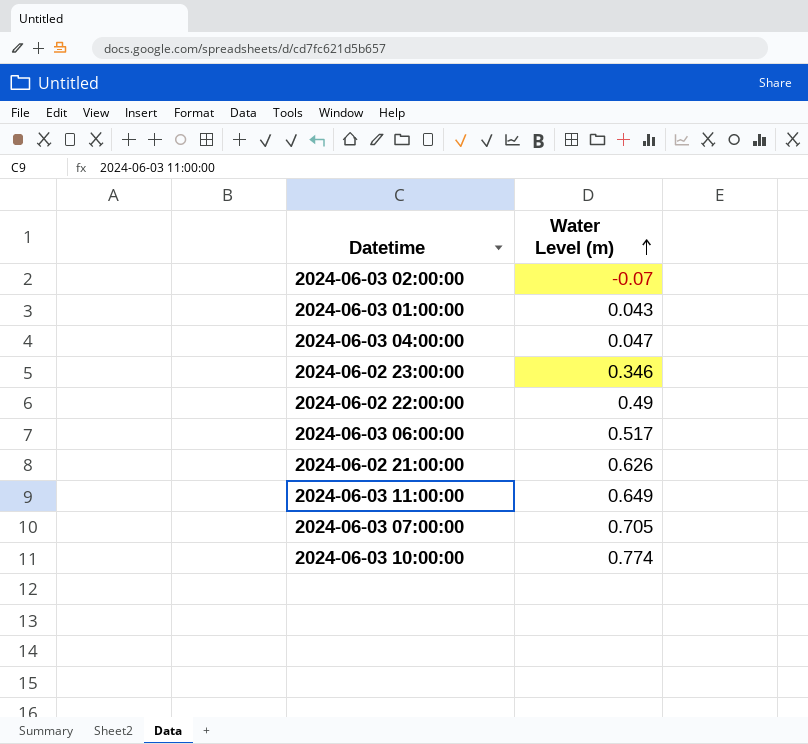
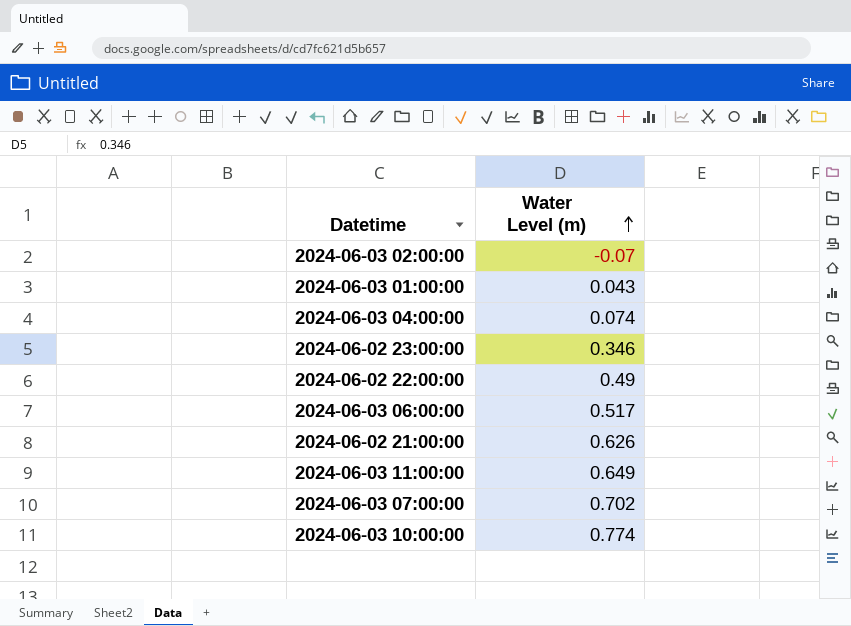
2024-06-03 04:00:00 | Water Level (m): 0.047 -> 0.074
2024-06-03 07:00:00 | Water Level (m): 0.705 -> 0.702

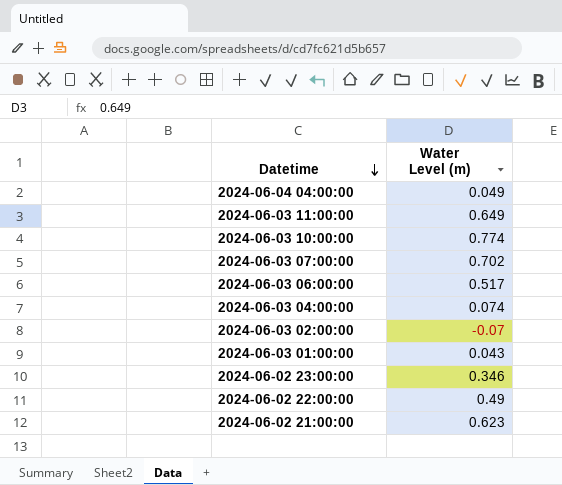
row order: Water Level (m) ascending -> Datetime descending
row 2024-06-04 04:00:00: none -> 0.049
2024-06-02 21:00:00 | Water Level (m): 0.626 -> 0.623

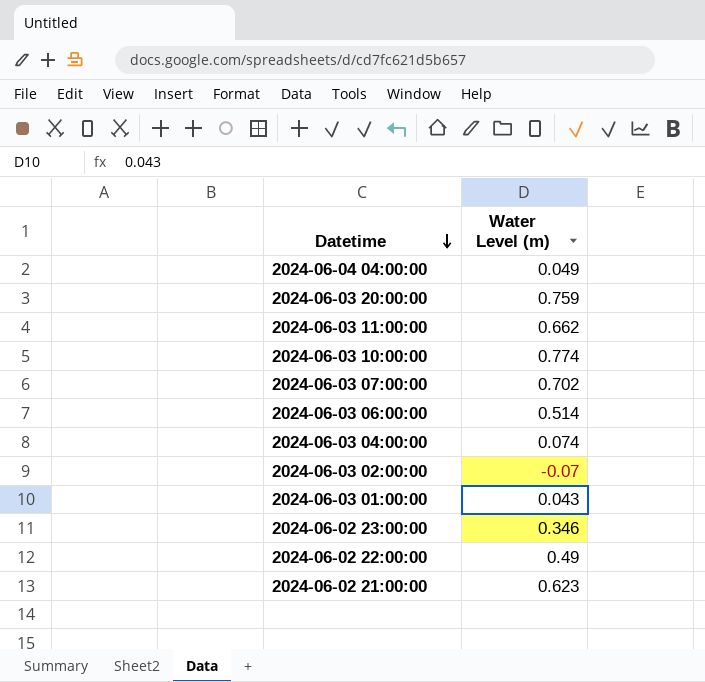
row 2024-06-03 20:00:00: none -> 0.759
2024-06-03 11:00:00 | Water Level (m): 0.649 -> 0.662
2024-06-03 06:00:00 | Water Level (m): 0.517 -> 0.514

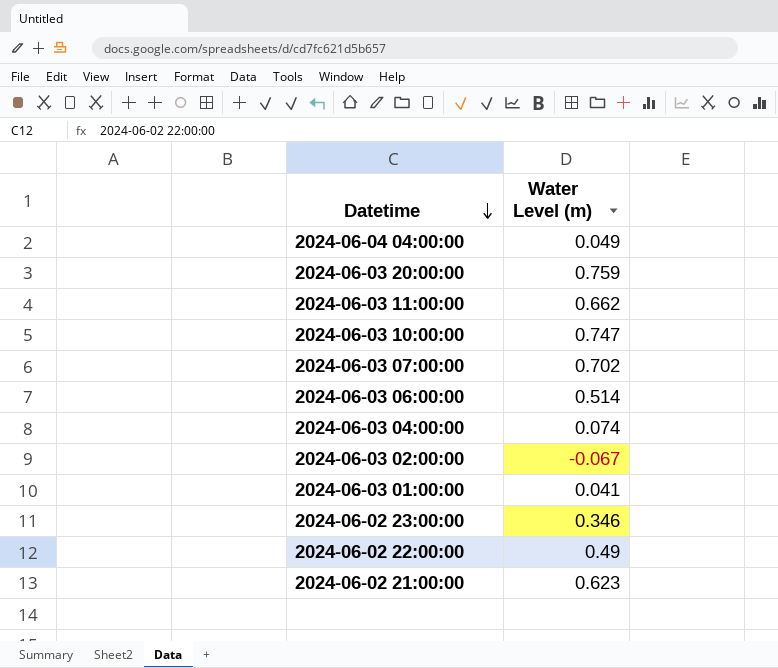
2024-06-03 10:00:00 | Water Level (m): 0.774 -> 0.747
2024-06-03 02:00:00 | Water Level (m): -0.07 -> -0.067
2024-06-03 01:00:00 | Water Level (m): 0.043 -> 0.041

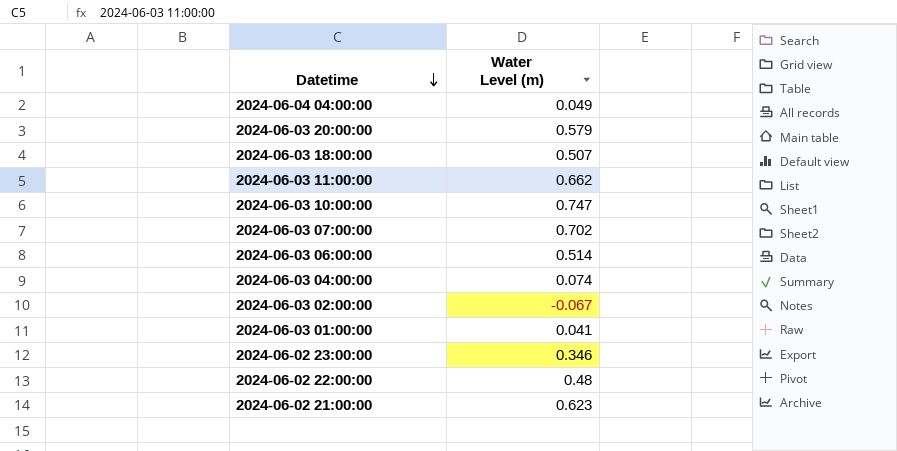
2024-06-03 20:00:00 | Water Level (m): 0.759 -> 0.579
row 2024-06-03 18:00:00: none -> 0.507
2024-06-02 22:00:00 | Water Level (m): 0.49 -> 0.48

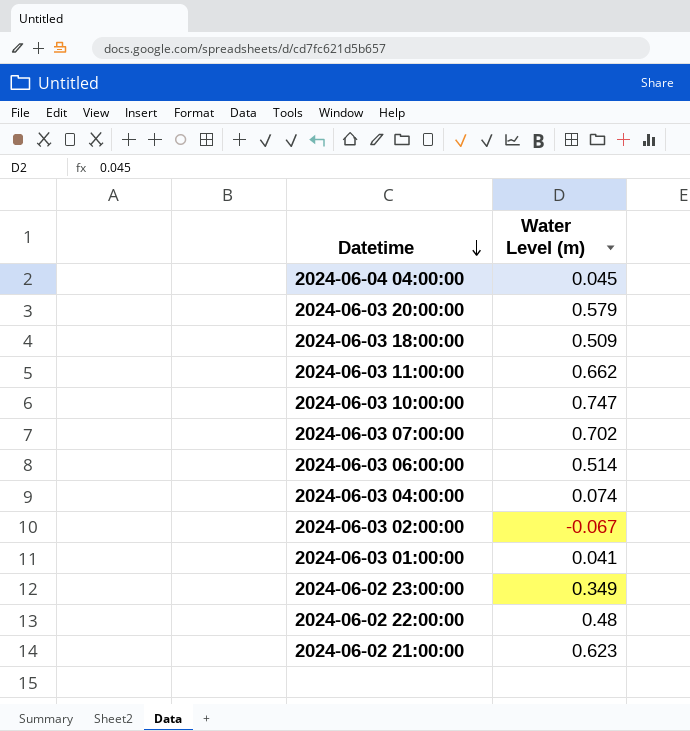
2024-06-04 04:00:00 | Water Level (m): 0.049 -> 0.045
2024-06-03 18:00:00 | Water Level (m): 0.507 -> 0.509
2024-06-02 23:00:00 | Water Level (m): 0.346 -> 0.349

